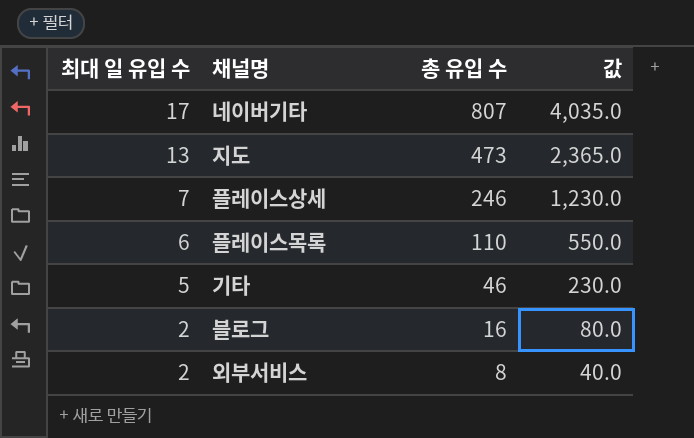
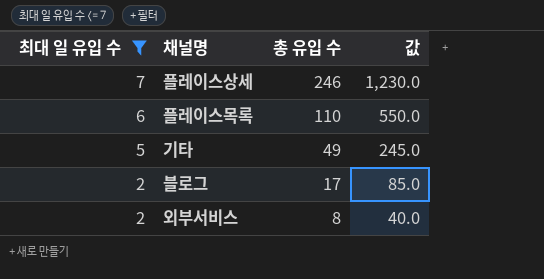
filter: none -> 최대 일 유입 수 <= 7
기타 | 총 유입 수: 46 -> 49
기타 | 값: 230.0 -> 245.0
블로그 | 총 유입 수: 16 -> 17
블로그 | 값: 80.0 -> 85.0

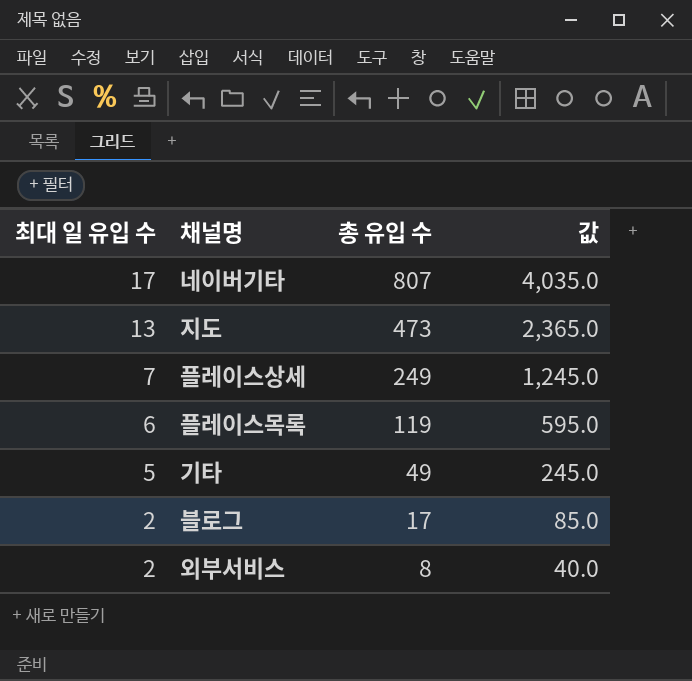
filter: 최대 일 유입 수 <= 7 -> none
플레이스상세 | 총 유입 수: 246 -> 249
플레이스상세 | 값: 1,230.0 -> 1,245.0
플레이스목록 | 총 유입 수: 110 -> 119
플레이스목록 | 값: 550.0 -> 595.0

